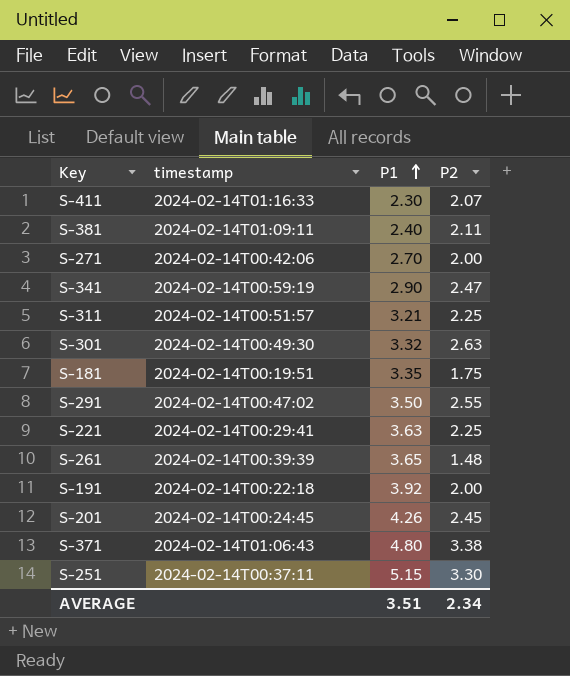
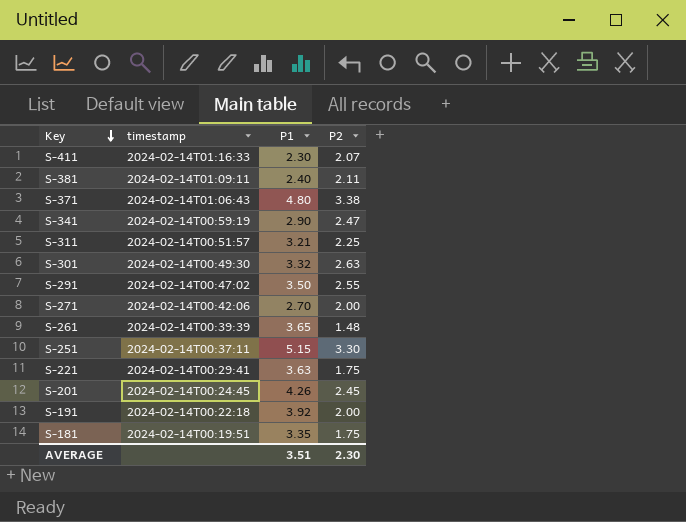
row order: P1 ascending -> Key descending
S-221 | P2: 2.25 -> 1.75
AVERAGE | P2: 2.34 -> 2.30

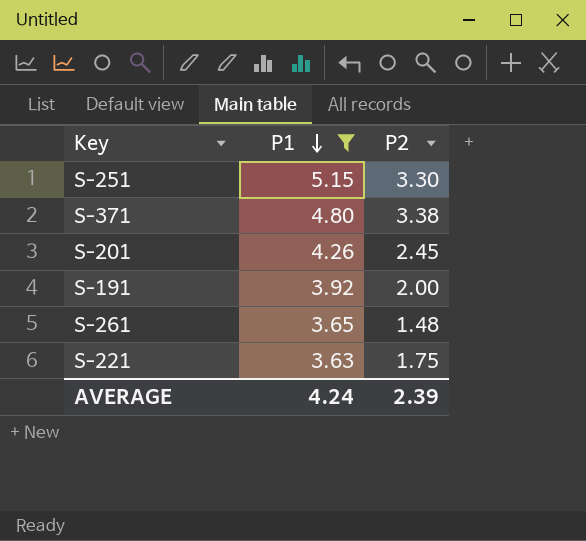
filter: none -> P1 >= 3.63
row order: Key descending -> P1 descending
column timestamp | position: 2 -> none
AVERAGE | P1: 3.51 -> 4.24
AVERAGE | P2: 2.30 -> 2.39

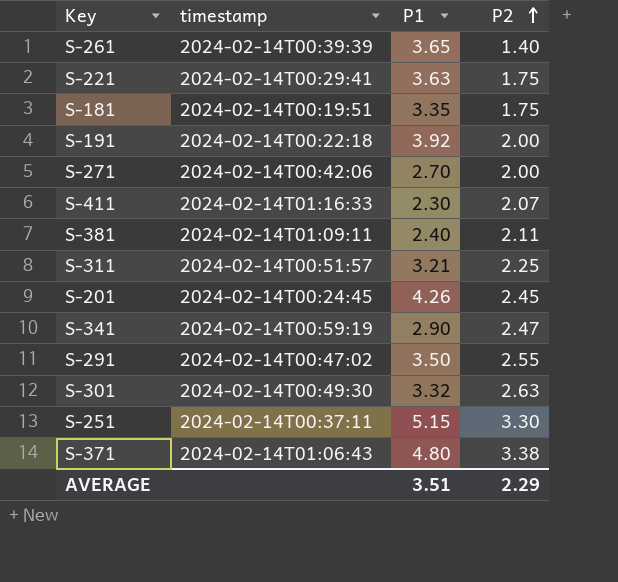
filter: P1 >= 3.63 -> none
row order: P1 descending -> P2 ascending
column timestamp | position: none -> 2
S-261 | P2: 1.48 -> 1.40
AVERAGE | P1: 4.24 -> 3.51
AVERAGE | P2: 2.39 -> 2.29

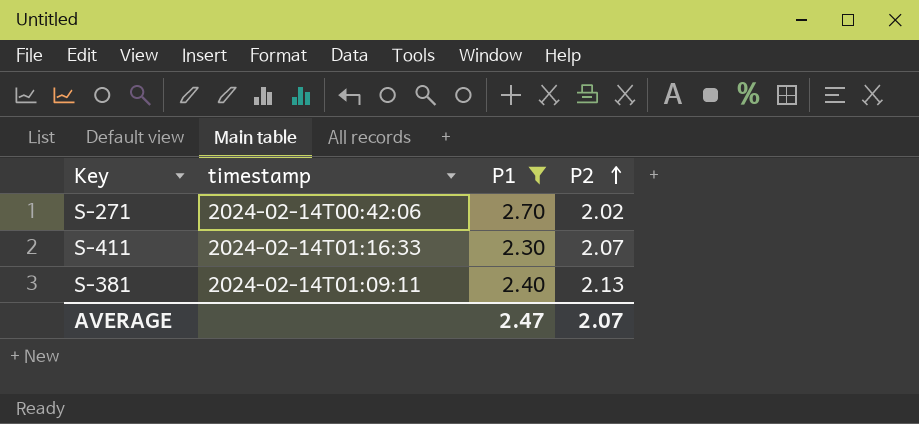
filter: none -> P1 <= 2.70
S-271 | P2: 2.00 -> 2.02
S-381 | P2: 2.11 -> 2.13
AVERAGE | P1: 3.51 -> 2.47
AVERAGE | P2: 2.29 -> 2.07

